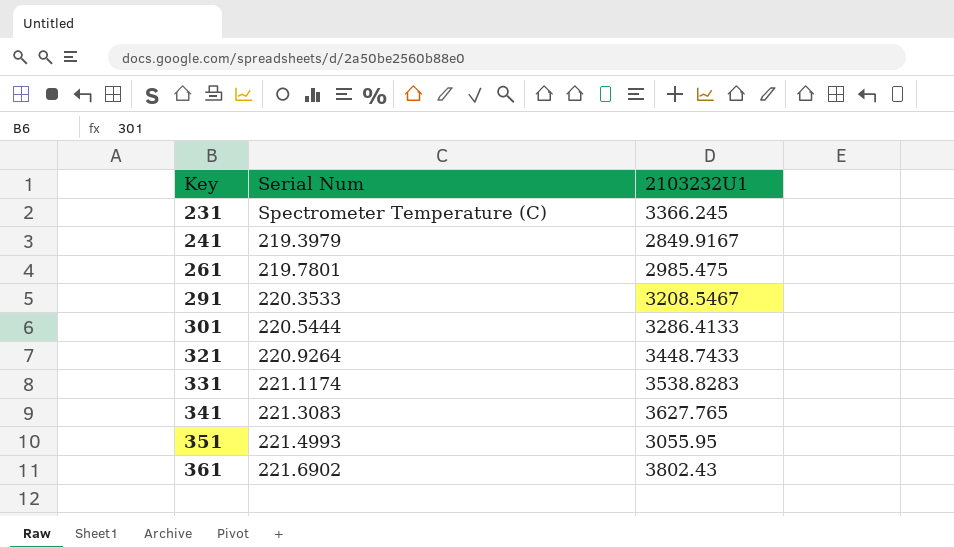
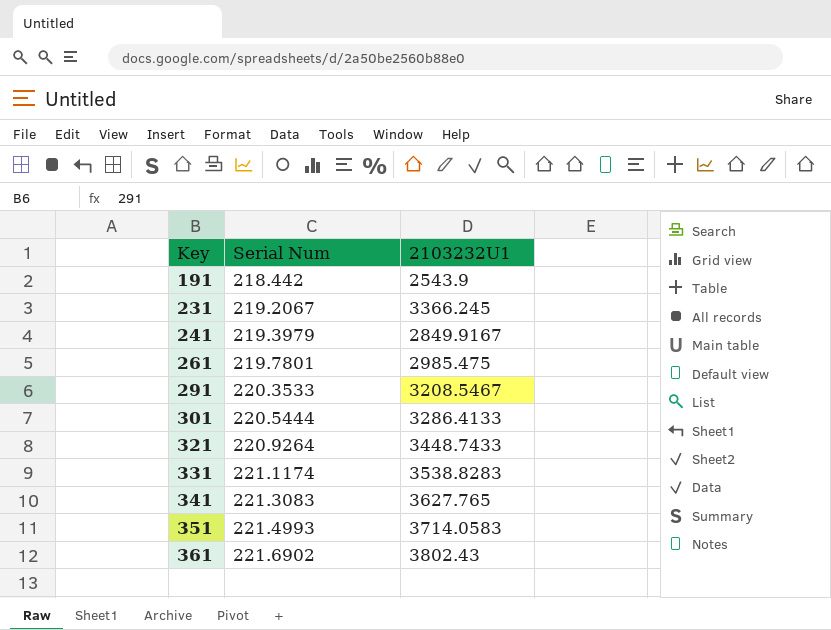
row 191: none -> 218.442 | 2543.9
231 | Serial Num: Spectrometer Temperature (C) -> 219.2067
351 | 2103232U1: 3055.95 -> 3714.0583

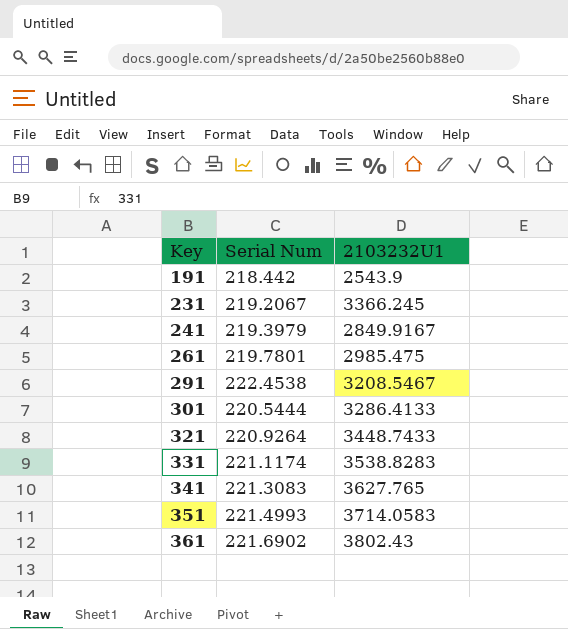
291 | Serial Num: 220.3533 -> 222.4538

